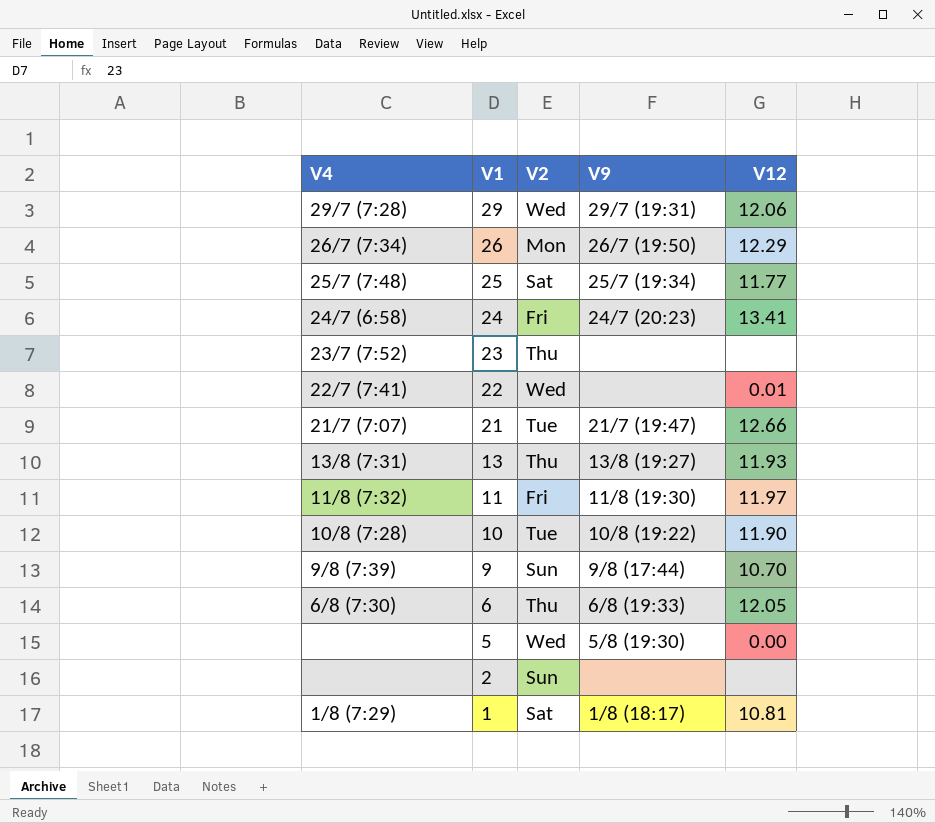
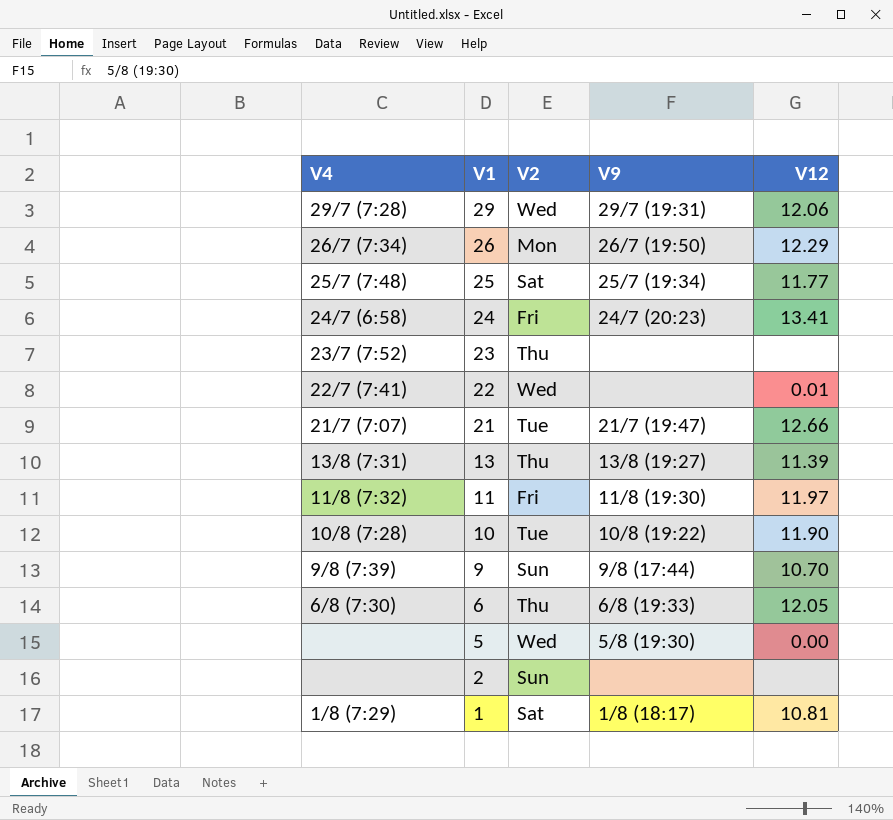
13 | V12: 11.93 -> 11.39

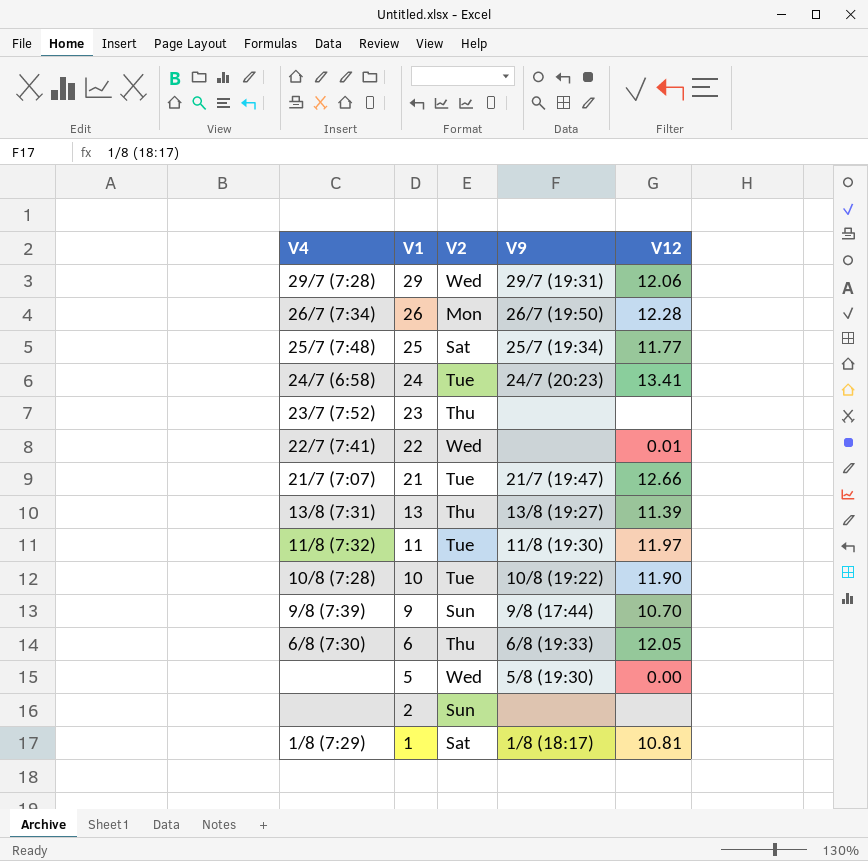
26 | V12: 12.29 -> 12.28
24 | V2: Fri -> Tue
11 | V2: Fri -> Tue

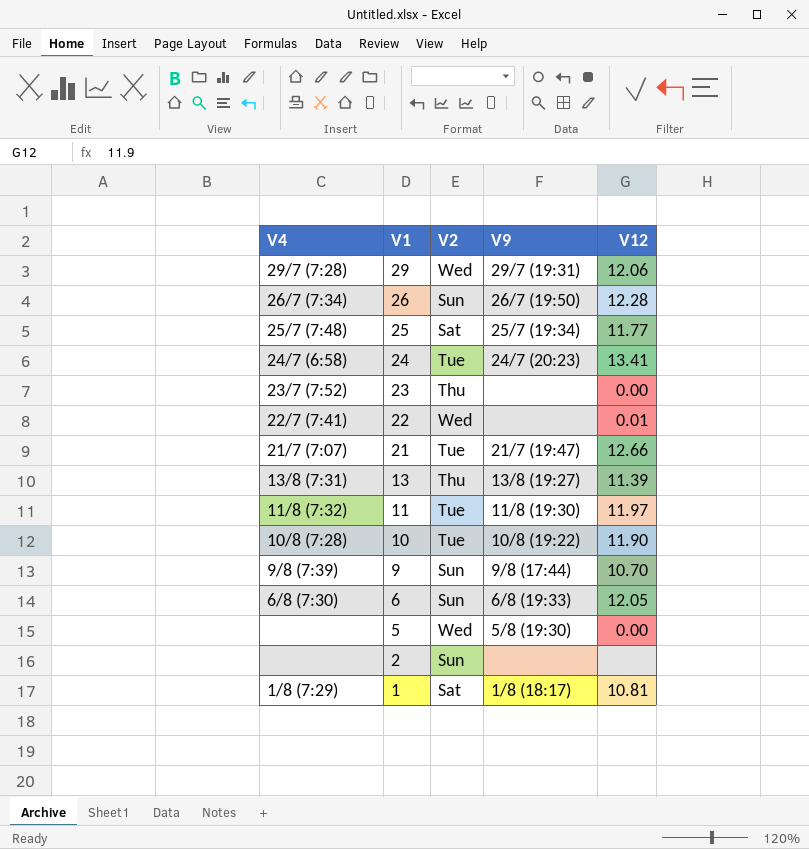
26 | V2: Mon -> Sun
23 | V12: none -> 0.00
6 | V2: Thu -> Sun

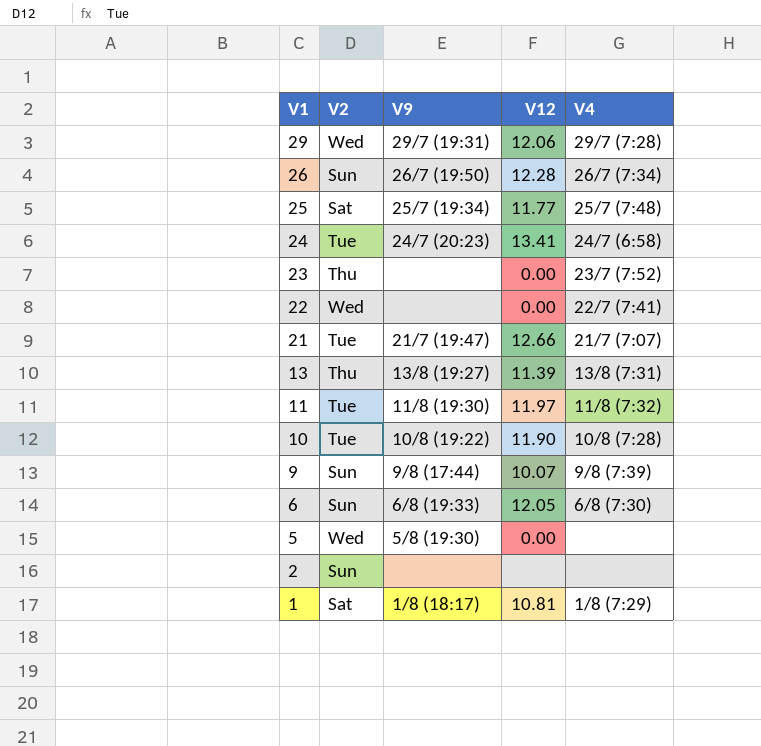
column V4 | position: 1 -> 5
22 | V12: 0.01 -> 0.00
9 | V12: 10.70 -> 10.07

